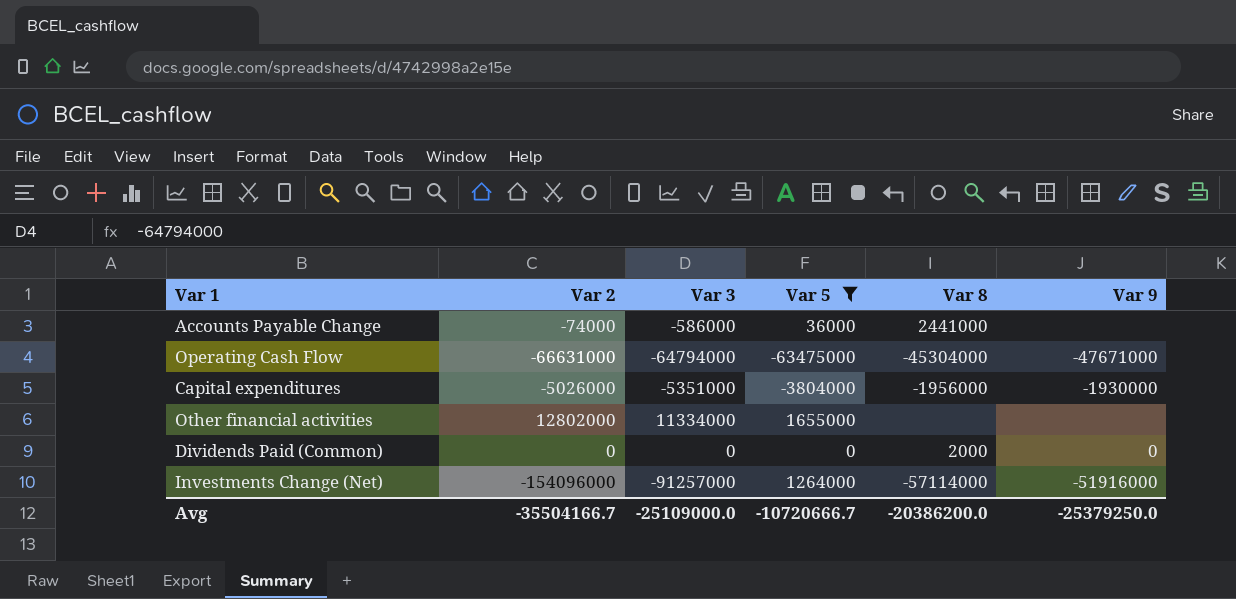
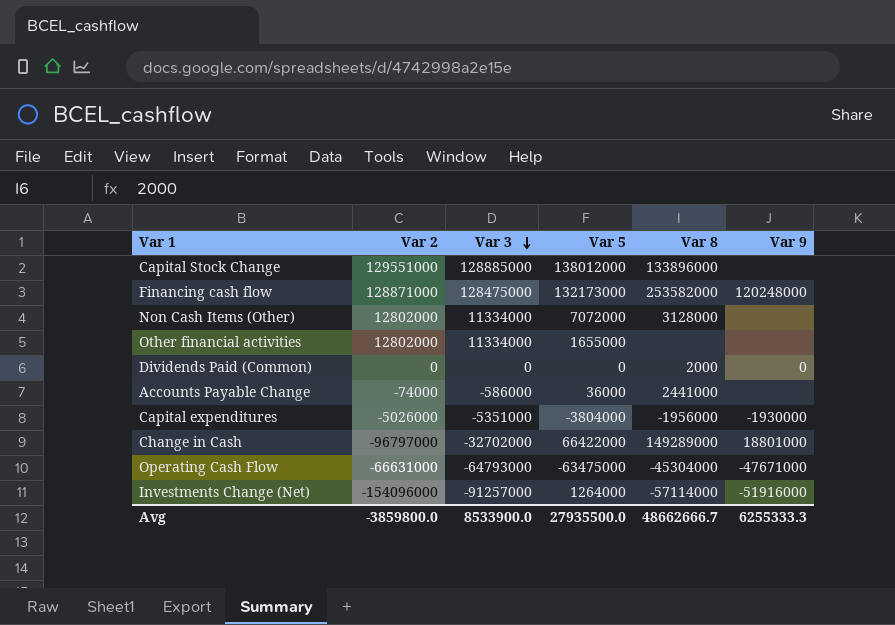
filter: Var 5 <= 1655000 -> none
row order: none -> Var 3 descending
Operating Cash Flow | Var 3: -64794000 -> -64793000
Avg | Var 2: -35504166.7 -> -3859800.0
Avg | Var 3: -25109000.0 -> 8533900.0
Avg | Var 5: -10720666.7 -> 27935500.0
Avg | Var 8: -20386200.0 -> 48662666.7
Avg | Var 9: -25379250.0 -> 6255333.3

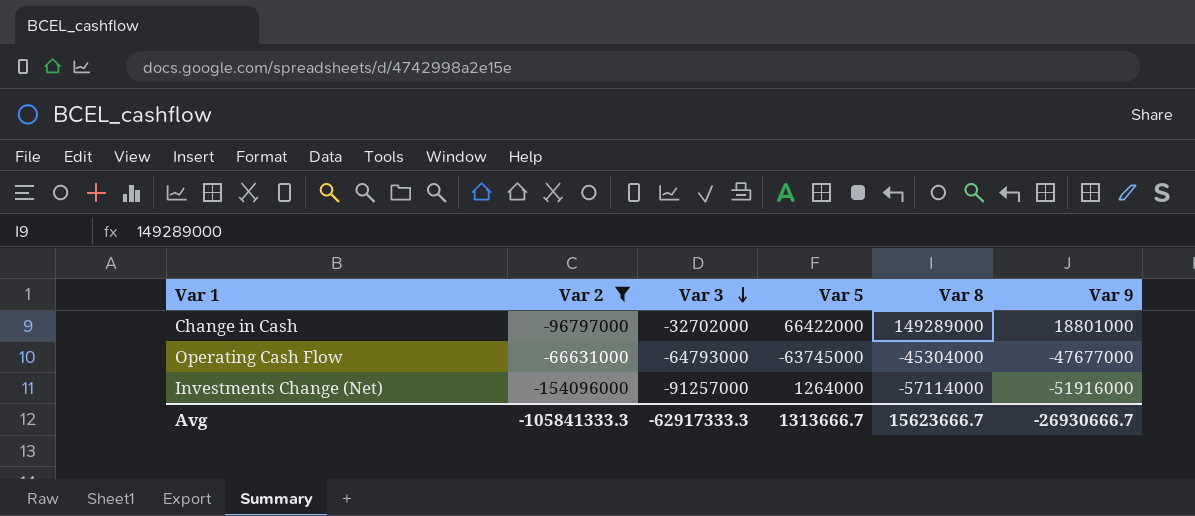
filter: none -> Var 2 <= -66631000
Operating Cash Flow | Var 5: -63475000 -> -63745000
Operating Cash Flow | Var 9: -47671000 -> -47677000
Avg | Var 2: -3859800.0 -> -105841333.3
Avg | Var 3: 8533900.0 -> -62917333.3
Avg | Var 5: 27935500.0 -> 1313666.7
Avg | Var 8: 48662666.7 -> 15623666.7
Avg | Var 9: 6255333.3 -> -26930666.7

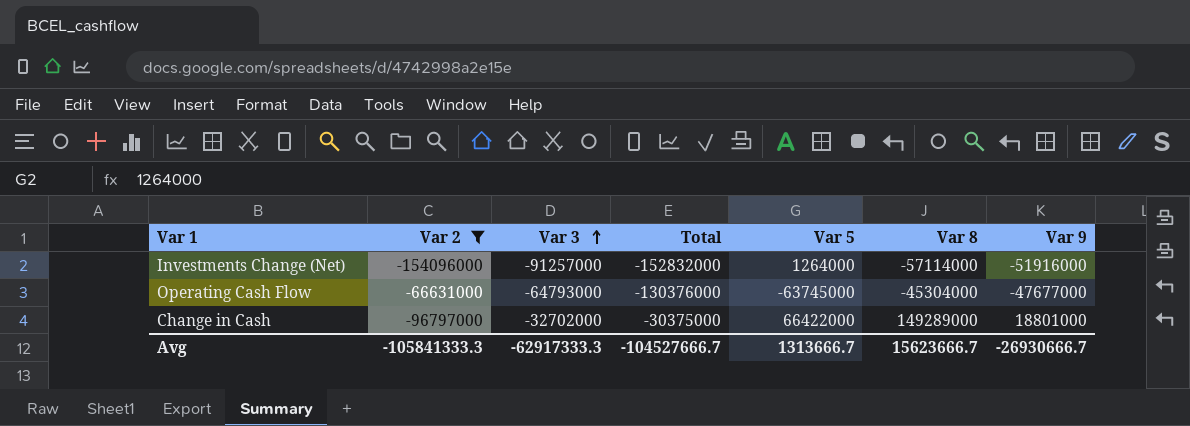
row order: Var 3 descending -> Var 3 ascending
column Total | formula: none -> [Var 2] + [Var 5]

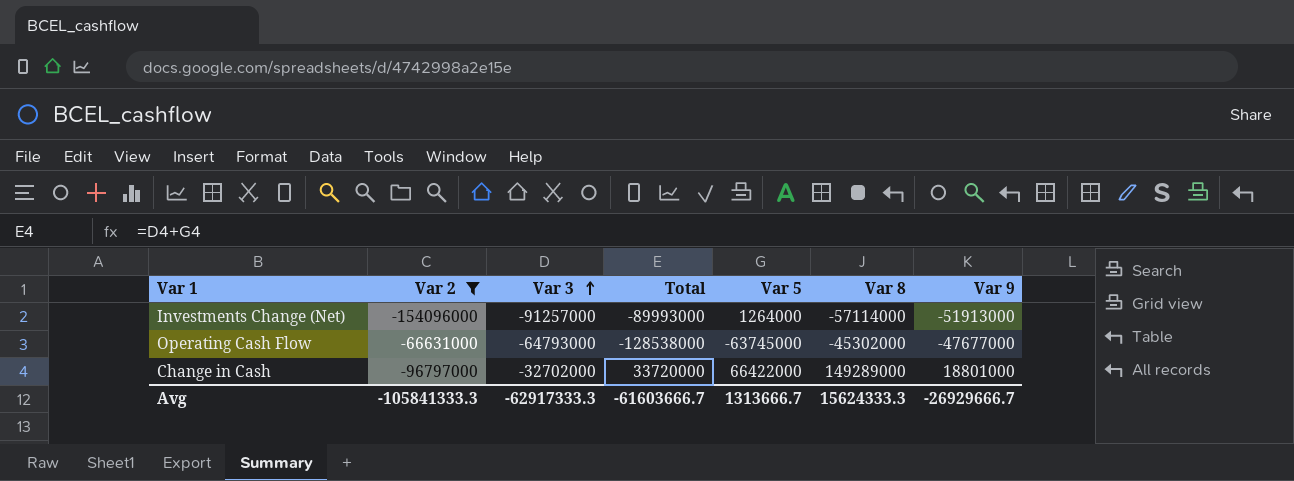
column Total | formula: [Var 2] + [Var 5] -> [Var 3] + [Var 5]
Investments Change (Net) | Var 9: -51916000 -> -51913000
Operating Cash Flow | Var 8: -45304000 -> -45302000
Avg | Total: -104527666.7 -> -61603666.7
Avg | Var 8: 15623666.7 -> 15624333.3
Avg | Var 9: -26930666.7 -> -26929666.7

